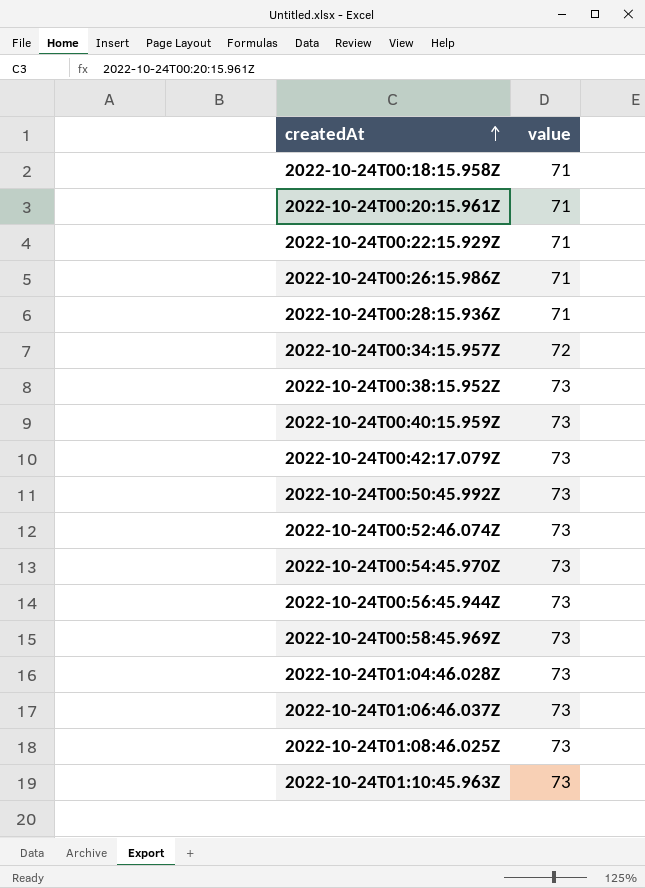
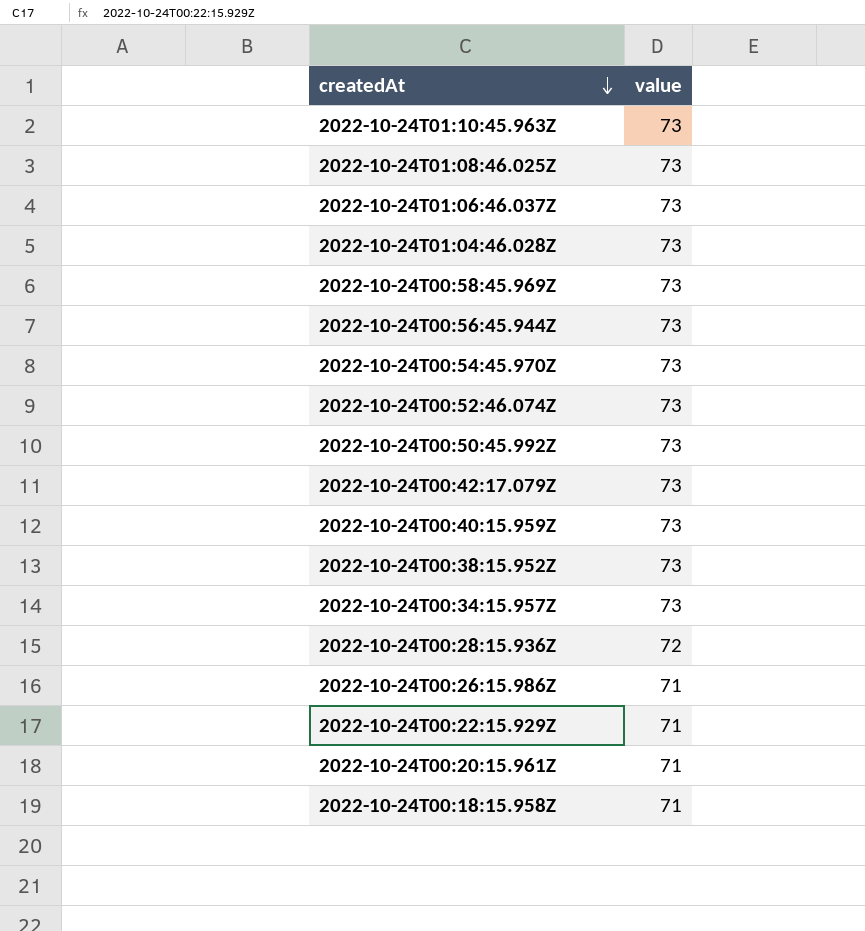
row order: createdAt ascending -> createdAt descending
2022-10-24T00:34:15.957Z | value: 72 -> 73
2022-10-24T00:28:15.936Z | value: 71 -> 72

